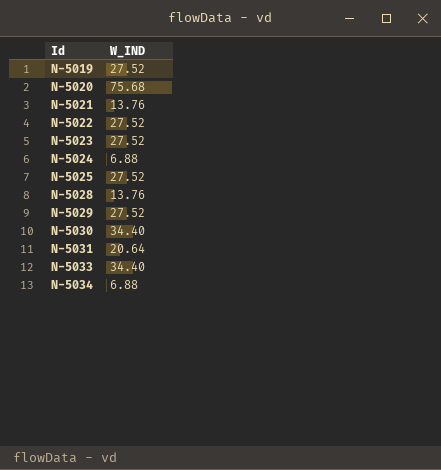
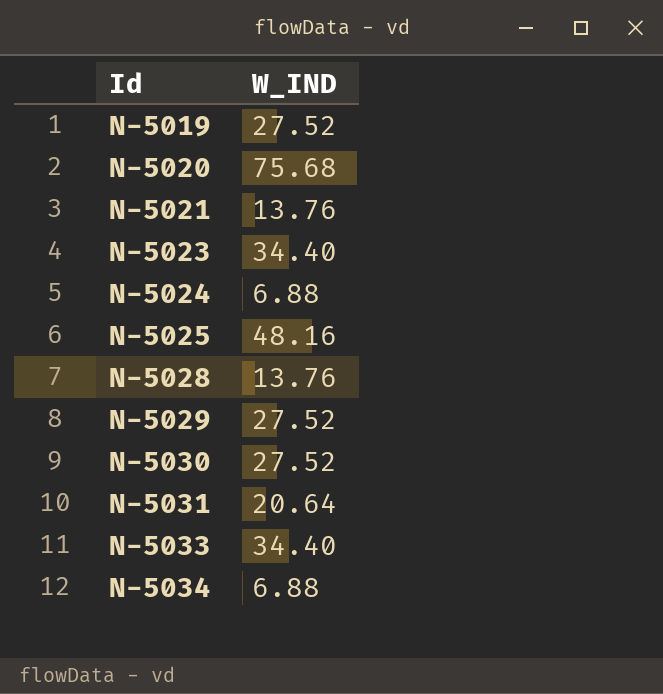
row N-5022: 27.52 -> none
N-5023 | W_IND: 27.52 -> 34.40
N-5025 | W_IND: 27.52 -> 48.16
N-5030 | W_IND: 34.40 -> 27.52

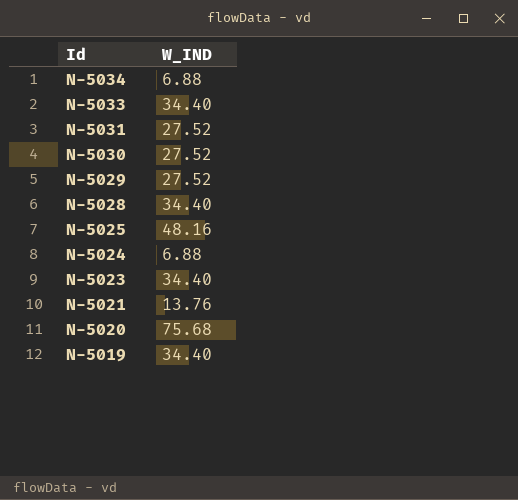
row order: Id ascending -> Id descending
N-5031 | W_IND: 20.64 -> 27.52
N-5028 | W_IND: 13.76 -> 34.40
N-5019 | W_IND: 27.52 -> 34.40

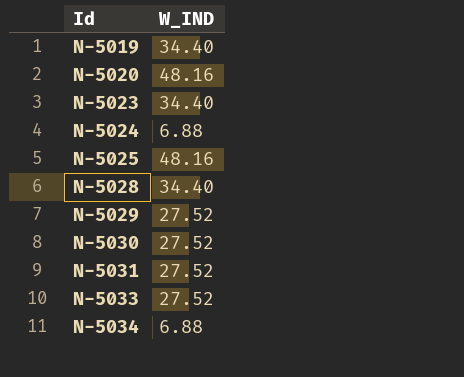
row order: Id descending -> Id ascending
row N-5021: 13.76 -> none
N-5020 | W_IND: 75.68 -> 48.16
N-5033 | W_IND: 34.40 -> 27.52

